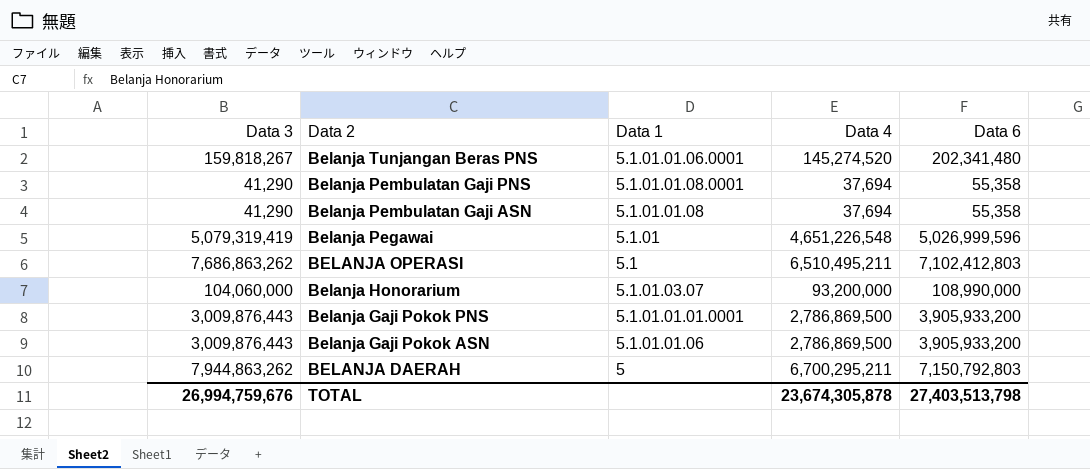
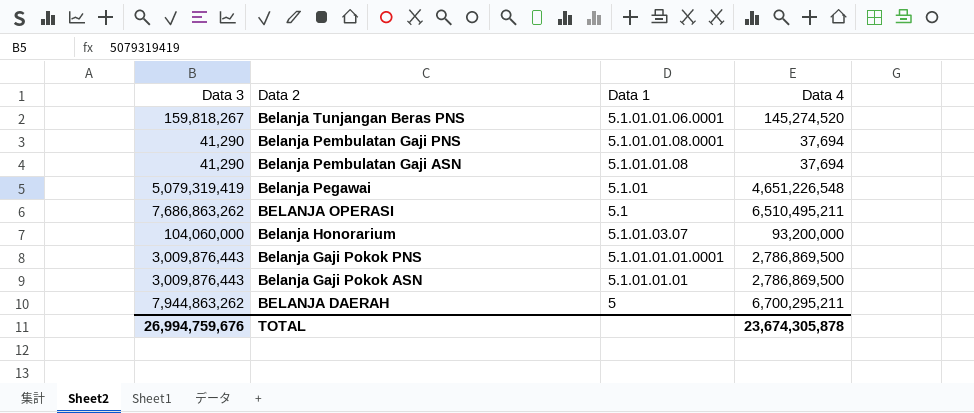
column Data 6 | position: 5 -> none
Belanja Gaji Pokok ASN | Data 1: 5.1.01.01.06 -> 5.1.01.01.01

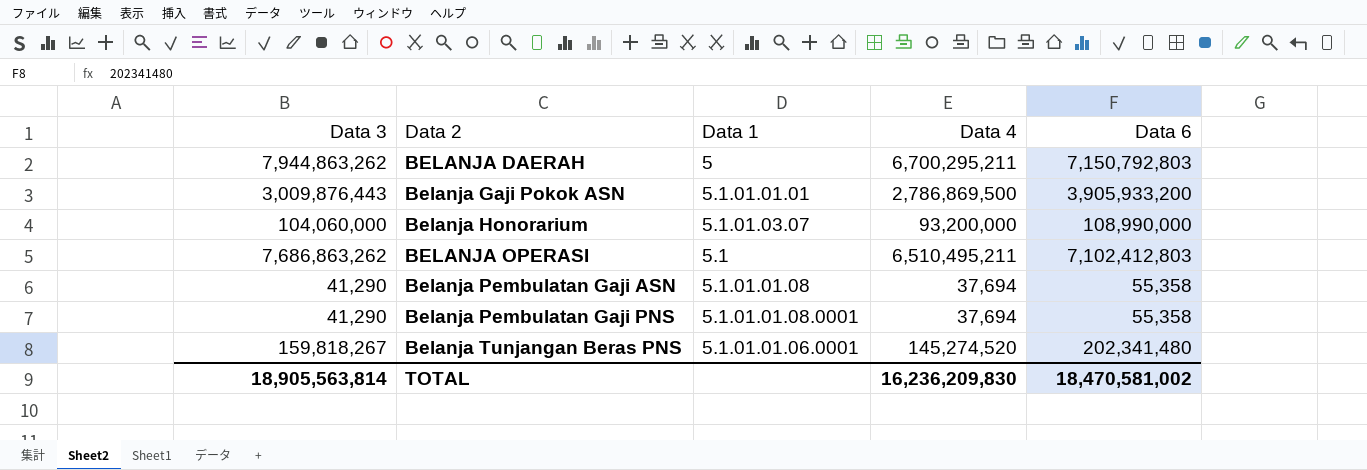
row order: Data 2 descending -> Data 2 ascending
column Data 6 | position: none -> 5
row Belanja Pegawai: 5,079,319,419 | 5.1.01 | 4,651,226,548 -> none
row Belanja Gaji Pokok PNS: 3,009,876,443 | 5.1.01.01.01.0001 | 2,786,869,500 -> none
TOTAL | Data 3: 26,994,759,676 -> 18,905,563,814
TOTAL | Data 4: 23,674,305,878 -> 16,236,209,830

